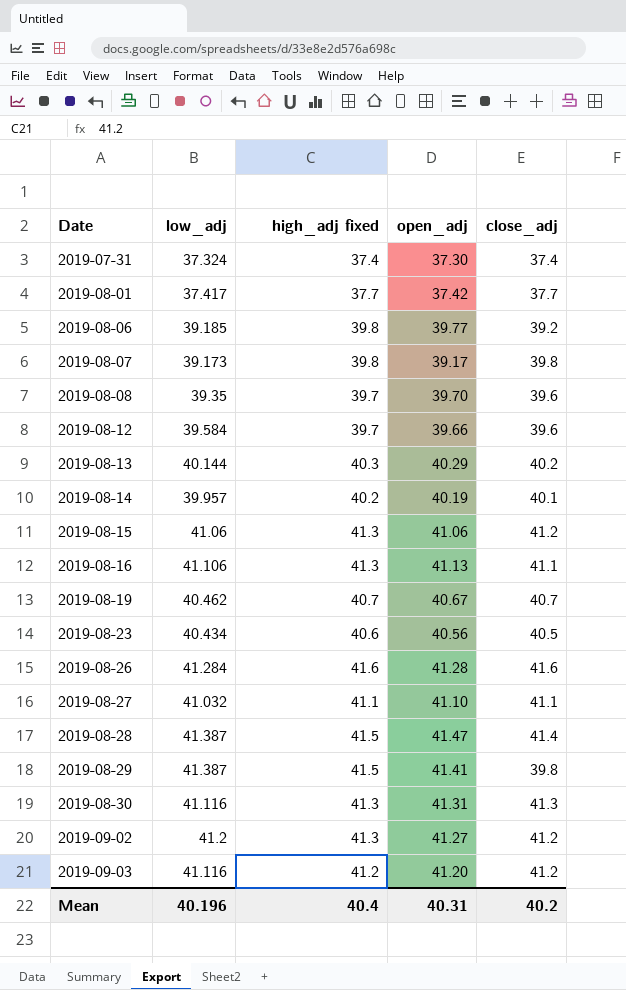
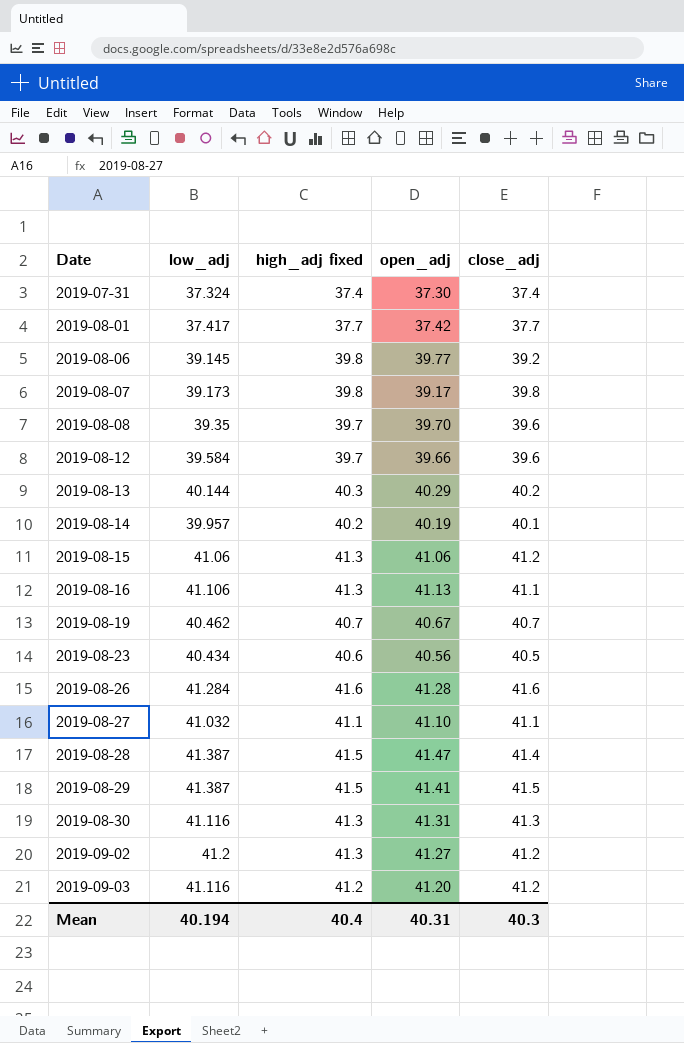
2019-08-06 | low_adj: 39.185 -> 39.145
2019-08-29 | close_adj: 39.8 -> 41.5
Mean | low_adj: 40.196 -> 40.194
Mean | close_adj: 40.2 -> 40.3

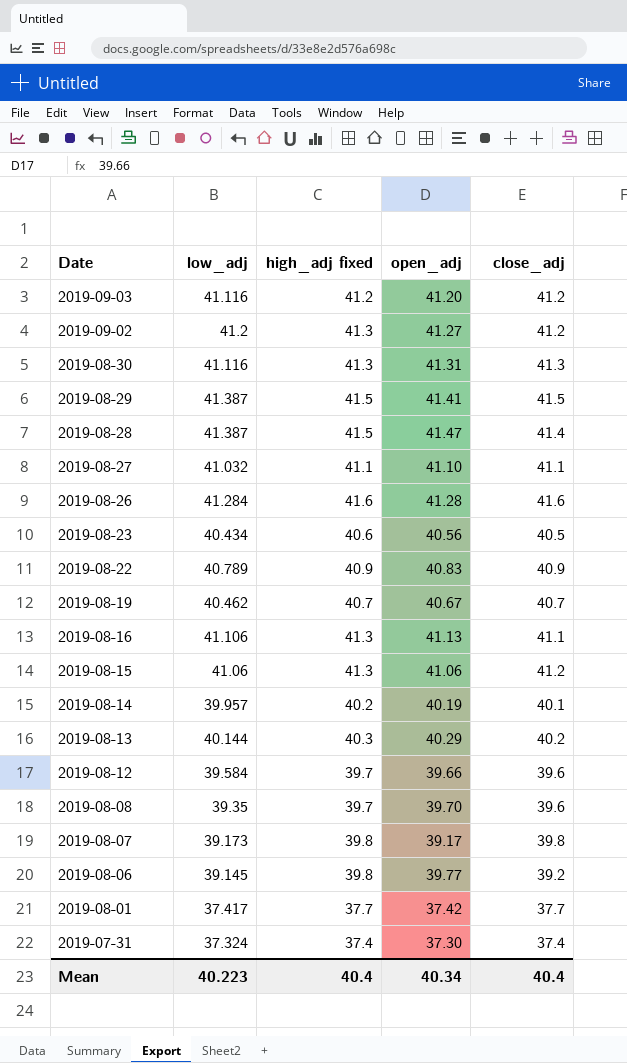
row order: Date ascending -> Date descending
row 2019-08-22: none -> 40.789 | 40.9 | 40.83 | 40.9
Mean | low_adj: 40.194 -> 40.223
Mean | open_adj: 40.31 -> 40.34
Mean | close_adj: 40.3 -> 40.4

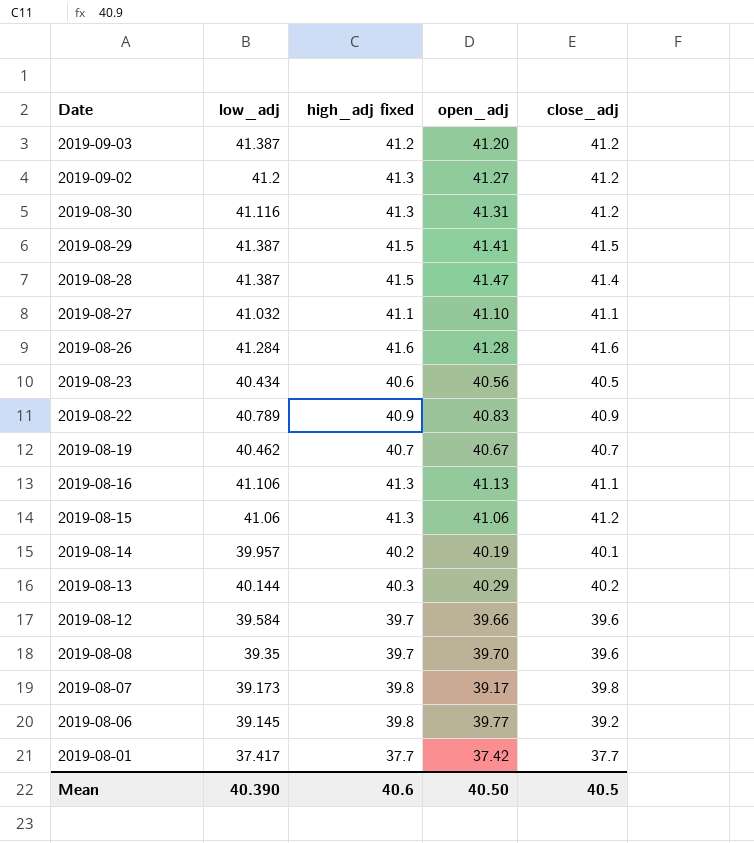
row 2019-07-31: 37.324 | 37.4 | 37.30 | 37.4 -> none
2019-09-03 | low_adj: 41.116 -> 41.387
2019-08-30 | close_adj: 41.3 -> 41.2
Mean | low_adj: 40.223 -> 40.390
Mean | high_adj fixed: 40.4 -> 40.6
Mean | open_adj: 40.34 -> 40.50
Mean | close_adj: 40.4 -> 40.5

